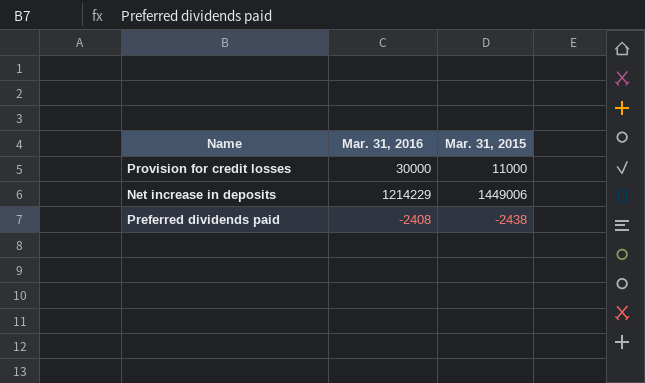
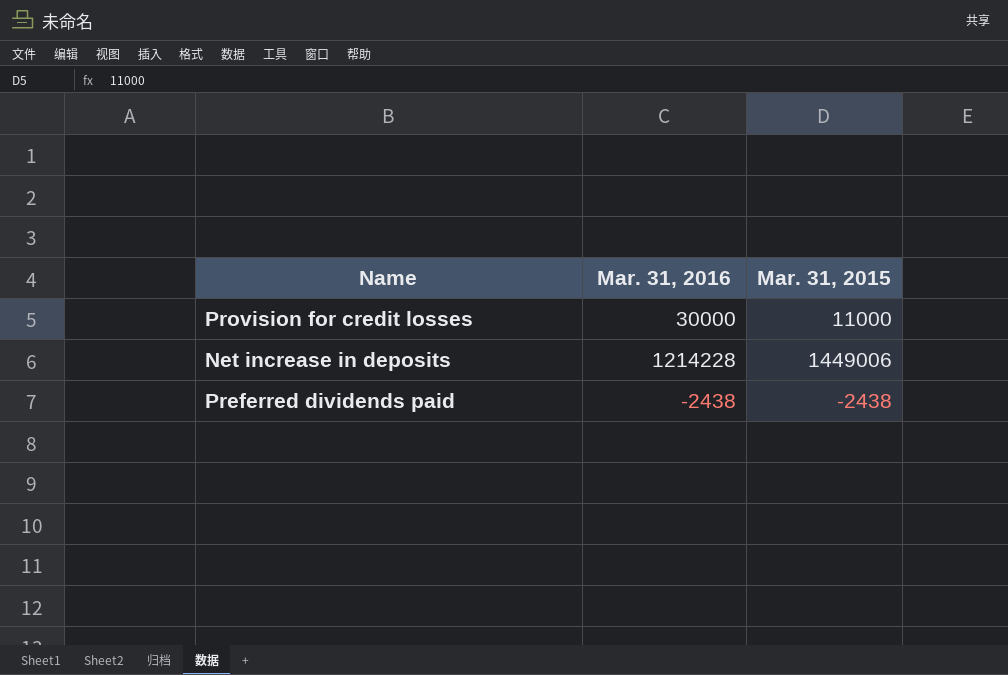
Net increase in deposits | Mar. 31, 2016: 1214229 -> 1214228
Preferred dividends paid | Mar. 31, 2016: -2408 -> -2438

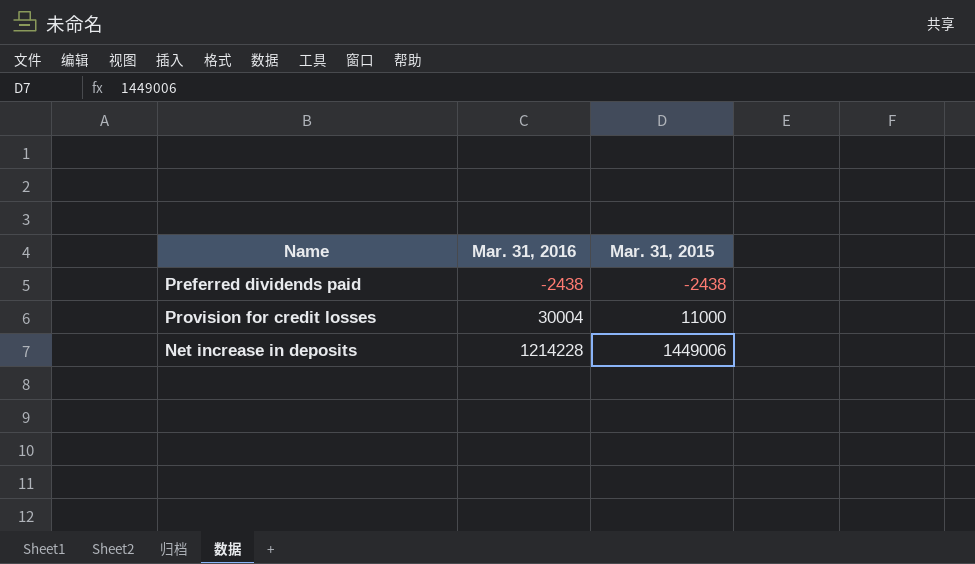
row order: none -> Mar. 31, 2016 ascending
Provision for credit losses | Mar. 31, 2016: 30000 -> 30004

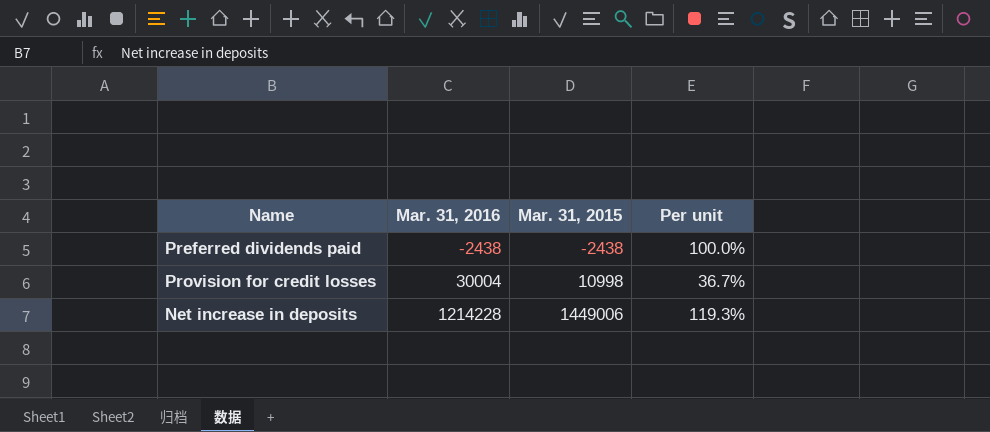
column Per unit | formula: none -> [Mar. 31, 2015] / [Mar. 31, 2016]
Provision for credit losses | Mar. 31, 2015: 11000 -> 10998

